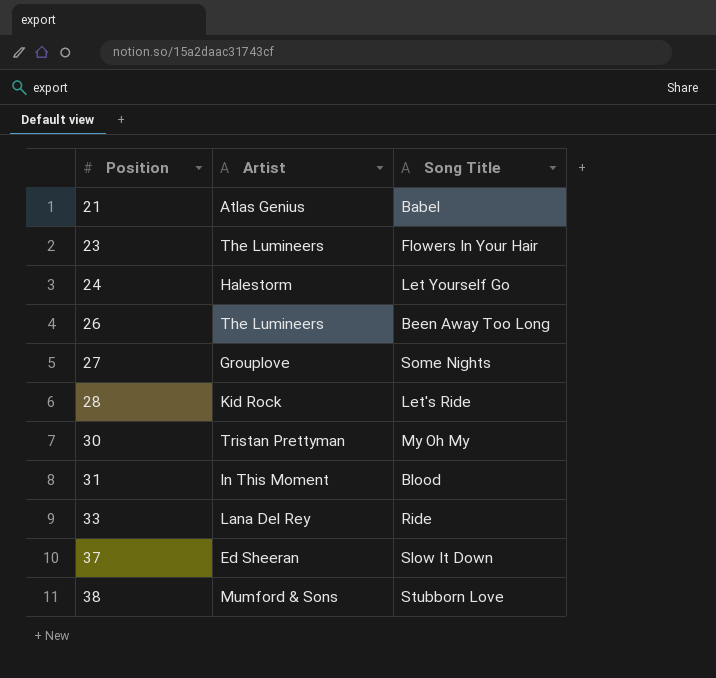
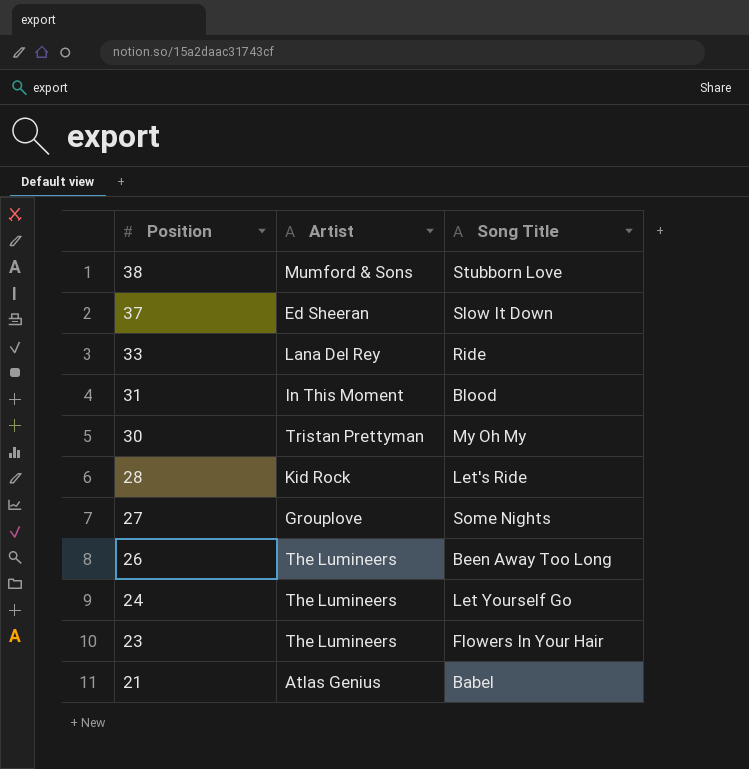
row order: Position ascending -> Position descending
24 | Artist: Halestorm -> The Lumineers

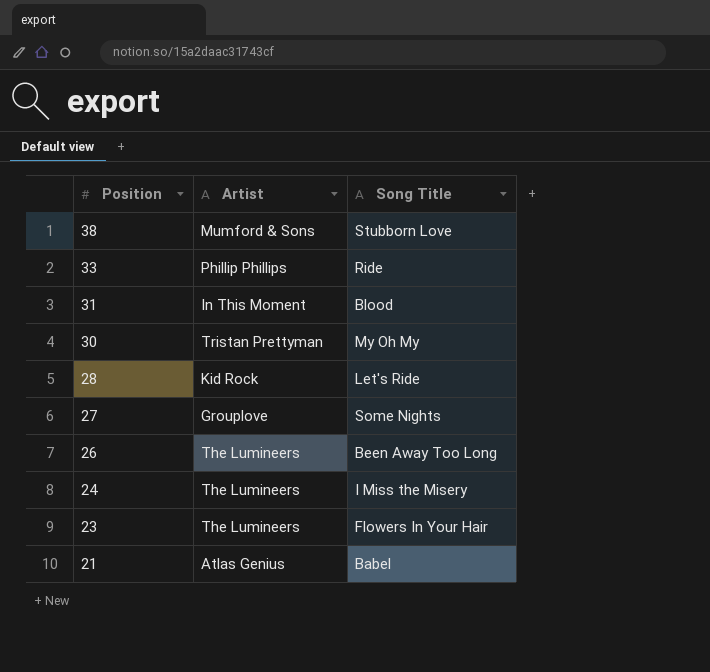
row 37: Ed Sheeran | Slow It Down -> none
33 | Artist: Lana Del Rey -> Phillip Phillips
24 | Song Title: Let Yourself Go -> I Miss the Misery

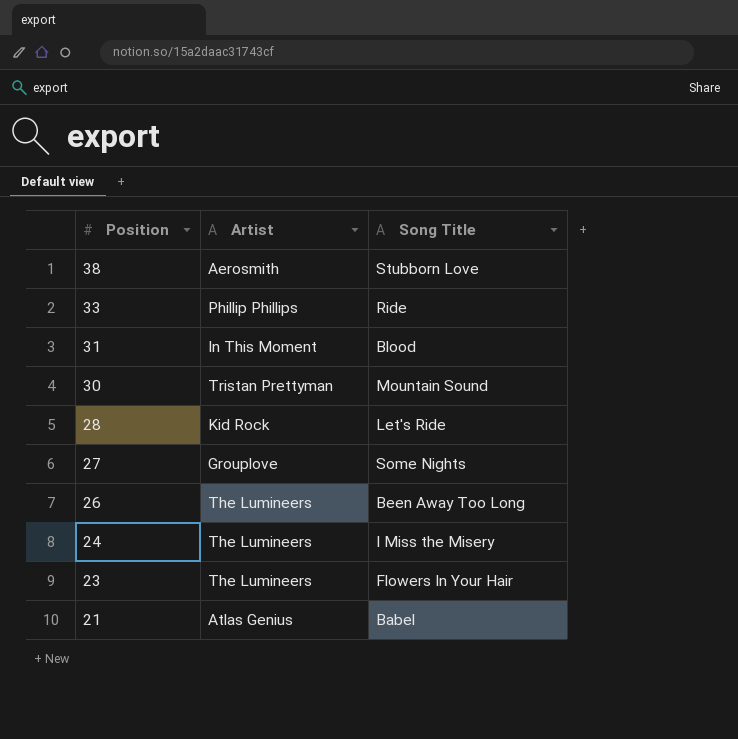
38 | Artist: Mumford & Sons -> Aerosmith
30 | Song Title: My Oh My -> Mountain Sound

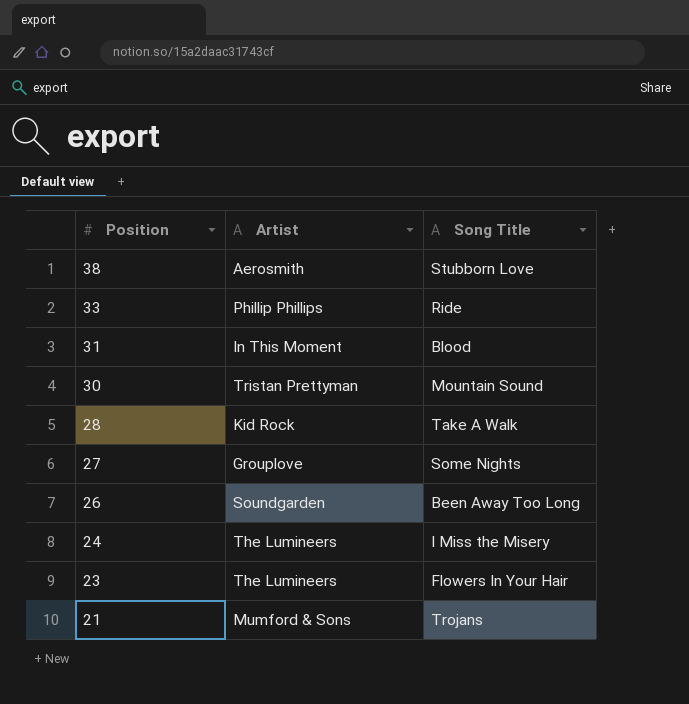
28 | Song Title: Let's Ride -> Take A Walk
26 | Artist: The Lumineers -> Soundgarden
21 | Artist: Atlas Genius -> Mumford & Sons
21 | Song Title: Babel -> Trojans

